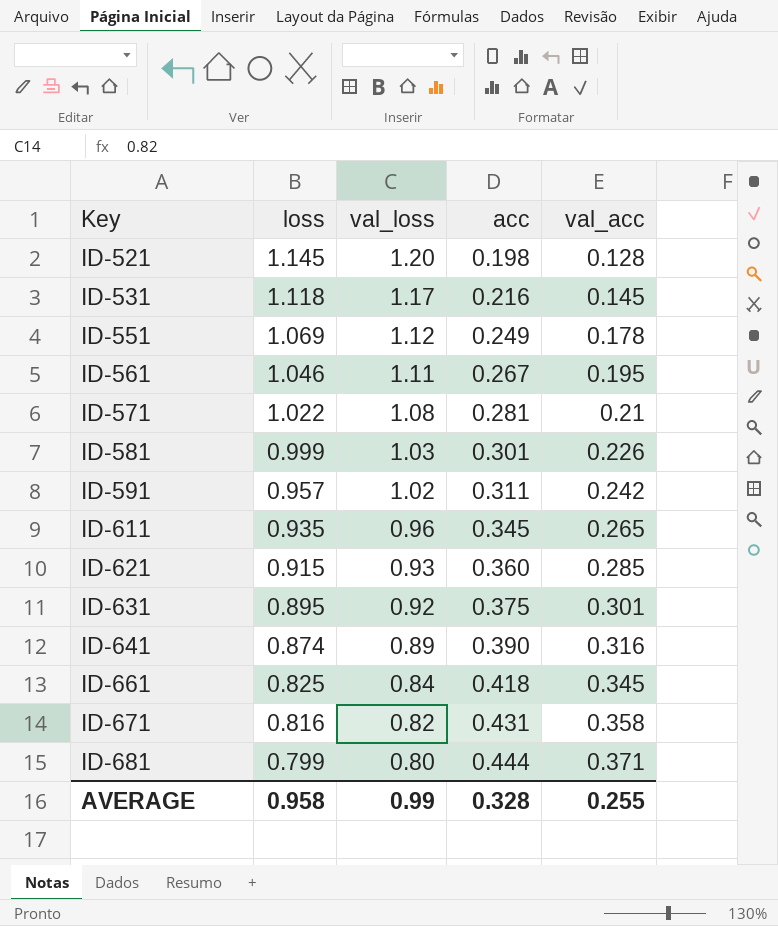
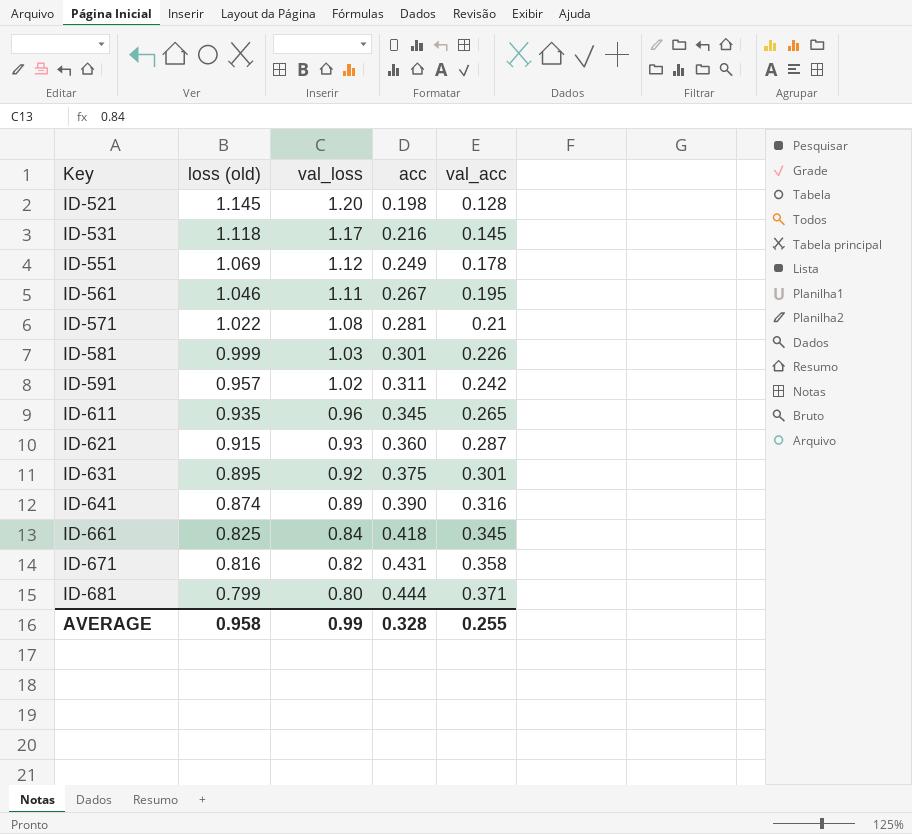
column name: loss -> loss (old)
ID-621 | val_acc: 0.285 -> 0.287

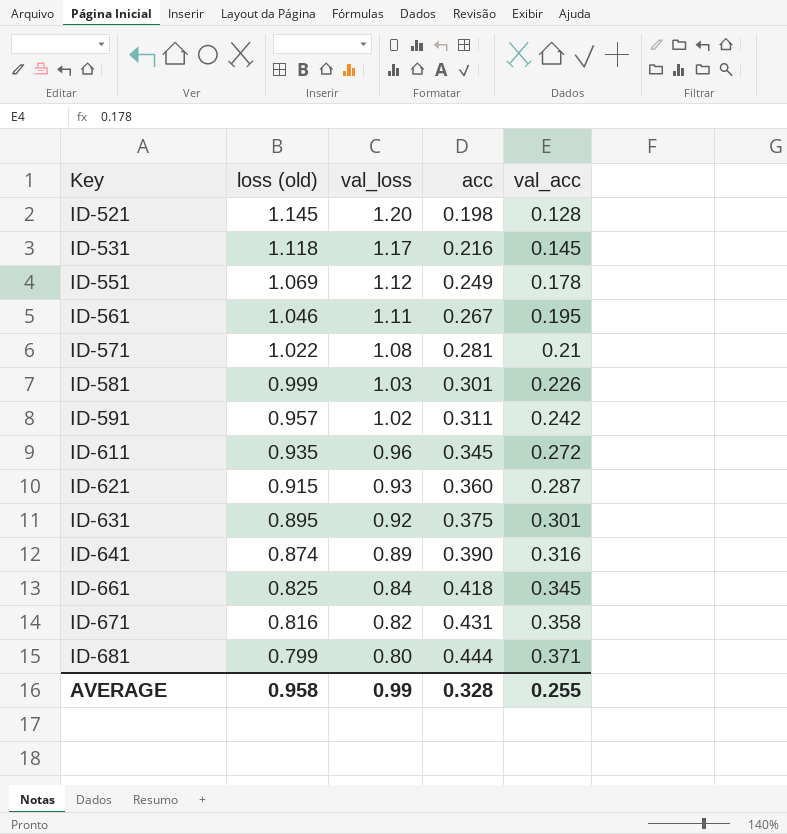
ID-611 | val_acc: 0.265 -> 0.272

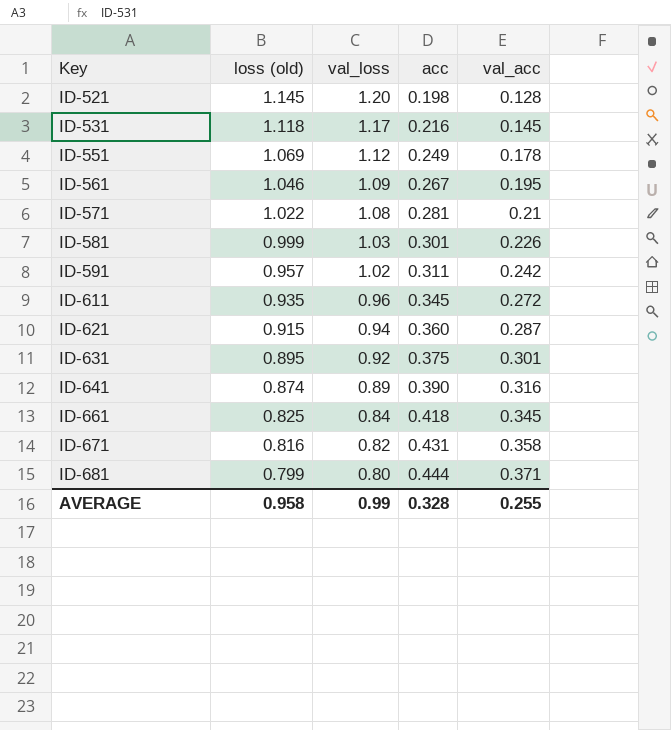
ID-561 | val_loss: 1.11 -> 1.09
ID-621 | val_loss: 0.93 -> 0.94

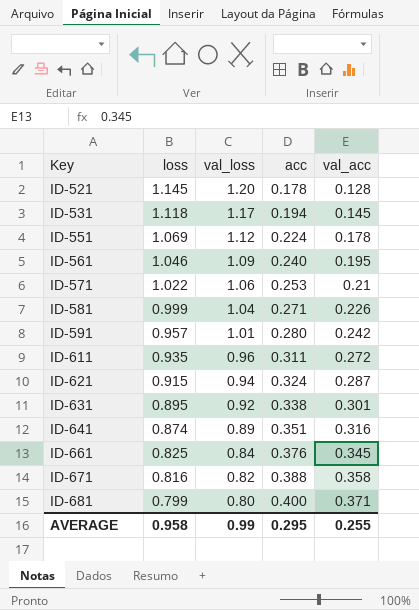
column name: loss (old) -> loss
ID-521 | acc: 0.198 -> 0.178
ID-531 | acc: 0.216 -> 0.194
ID-551 | acc: 0.249 -> 0.224
ID-561 | acc: 0.267 -> 0.240
ID-571 | val_loss: 1.08 -> 1.06
ID-571 | acc: 0.281 -> 0.253
ID-581 | val_loss: 1.03 -> 1.04
ID-581 | acc: 0.301 -> 0.271
ID-591 | val_loss: 1.02 -> 1.01
ID-591 | acc: 0.311 -> 0.280
ID-611 | acc: 0.345 -> 0.311
ID-621 | acc: 0.360 -> 0.324
ID-631 | acc: 0.375 -> 0.338
ID-641 | acc: 0.390 -> 0.351
ID-661 | acc: 0.418 -> 0.376
ID-671 | acc: 0.431 -> 0.388
ID-681 | acc: 0.444 -> 0.400
AVERAGE | acc: 0.328 -> 0.295

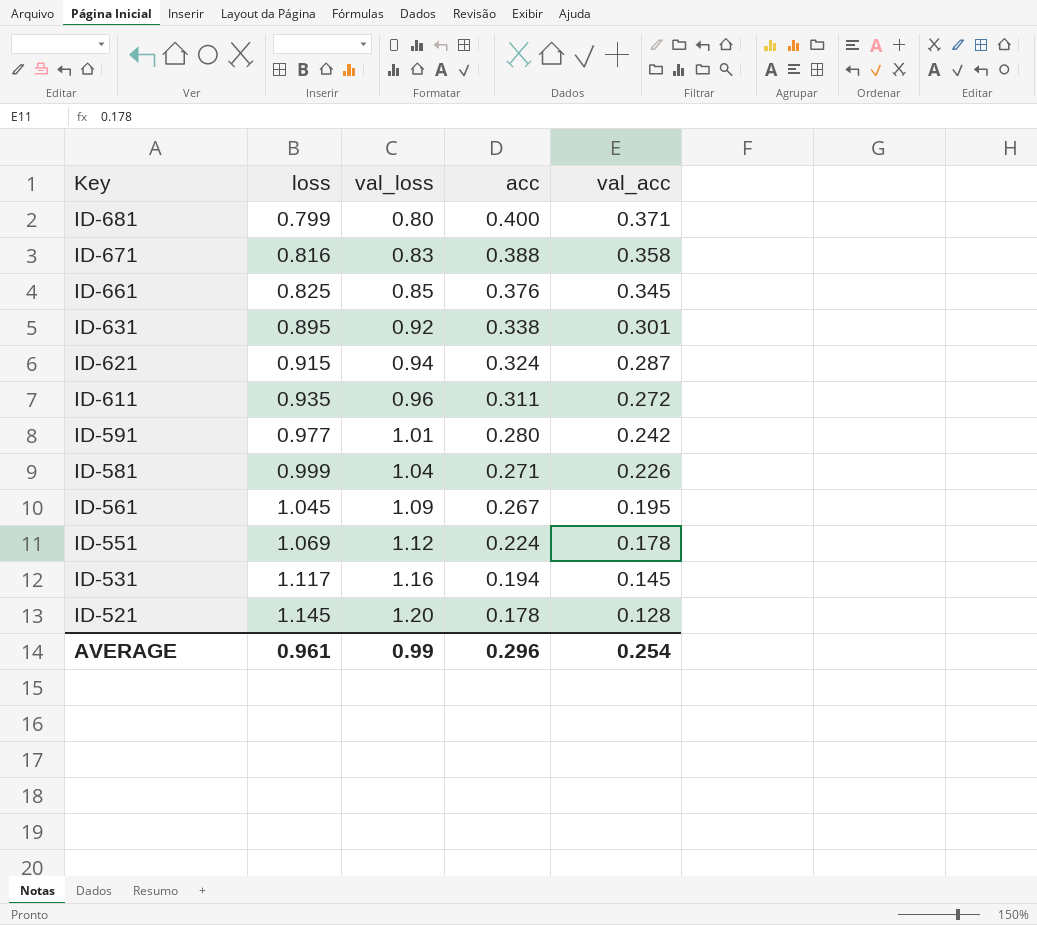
row order: Key ascending -> Key descending
row ID-571: 1.022 | 1.06 | 0.253 | 0.21 -> none
row ID-641: 0.874 | 0.89 | 0.351 | 0.316 -> none
ID-671 | val_loss: 0.82 -> 0.83
ID-661 | val_loss: 0.84 -> 0.85
ID-591 | loss: 0.957 -> 0.977
ID-561 | loss: 1.046 -> 1.045
ID-561 | acc: 0.240 -> 0.267
ID-531 | loss: 1.118 -> 1.117
ID-531 | val_loss: 1.17 -> 1.16
AVERAGE | loss: 0.958 -> 0.961
AVERAGE | acc: 0.295 -> 0.296
AVERAGE | val_acc: 0.255 -> 0.254

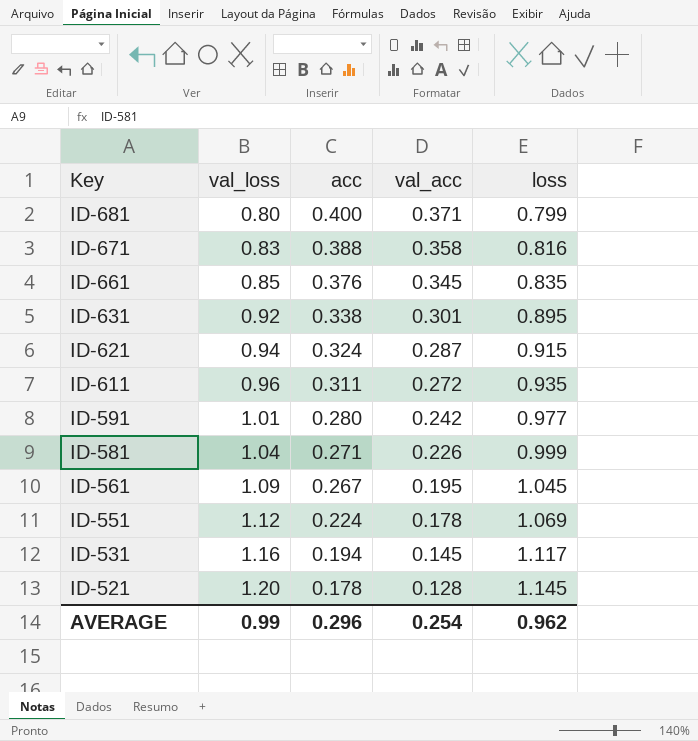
column loss | position: 2 -> 5
ID-661 | loss: 0.825 -> 0.835
AVERAGE | loss: 0.961 -> 0.962

